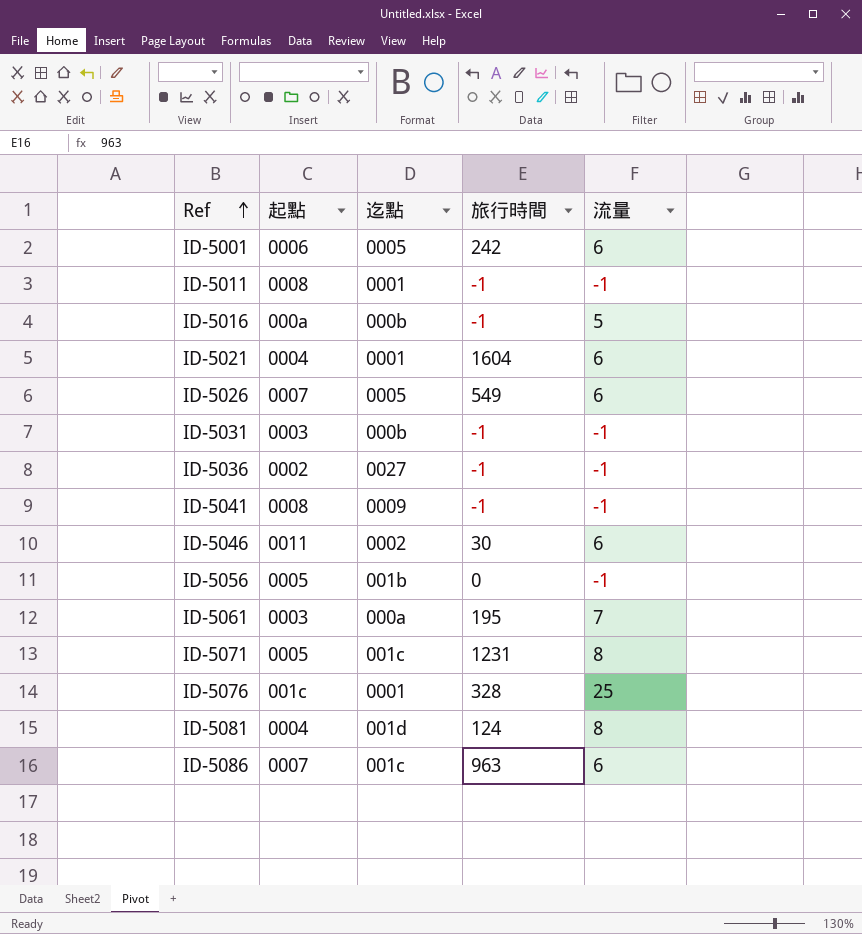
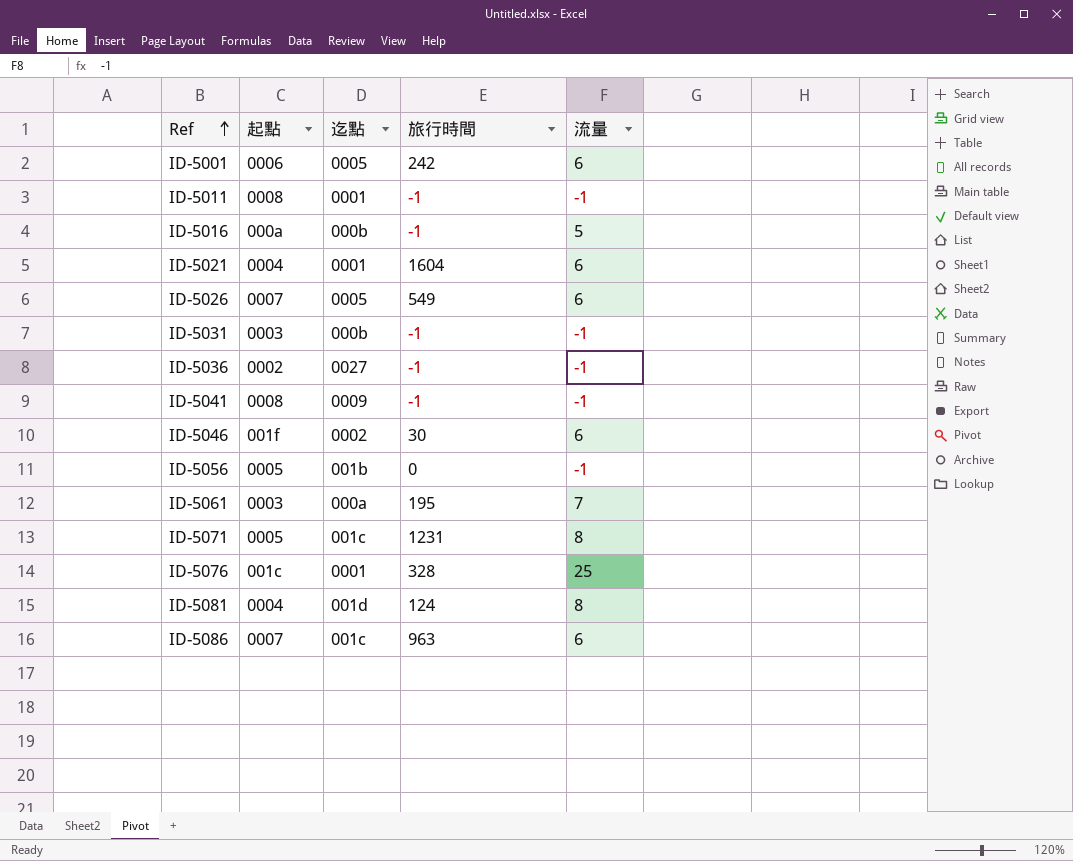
ID-5046 | 起點: 0011 -> 001f

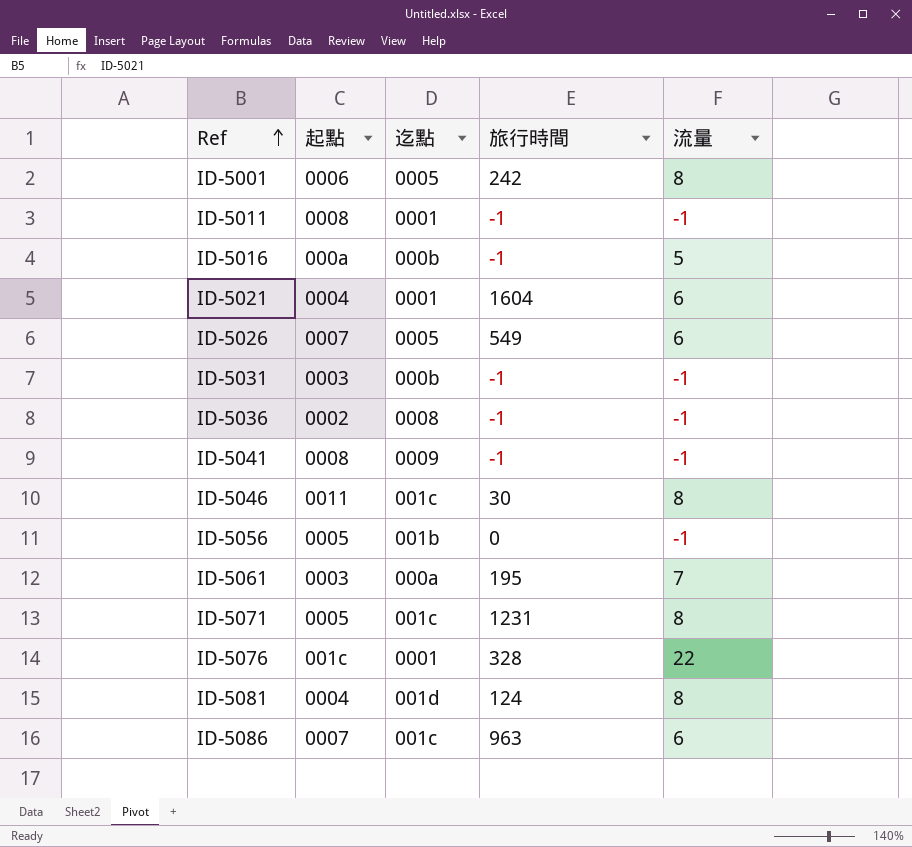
ID-5001 | 流量: 6 -> 8
ID-5036 | 迄點: 0027 -> 0008
ID-5046 | 起點: 001f -> 0011
ID-5046 | 迄點: 0002 -> 001c
ID-5046 | 流量: 6 -> 8
ID-5076 | 流量: 25 -> 22

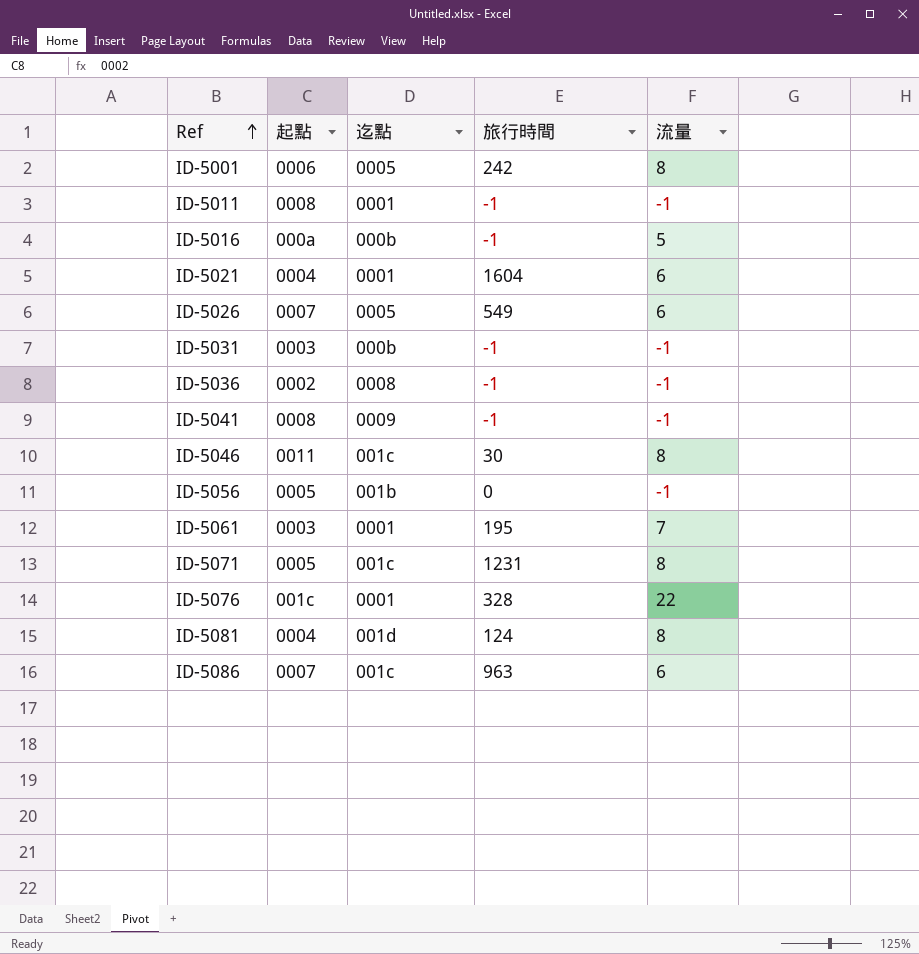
ID-5061 | 迄點: 000a -> 0001

